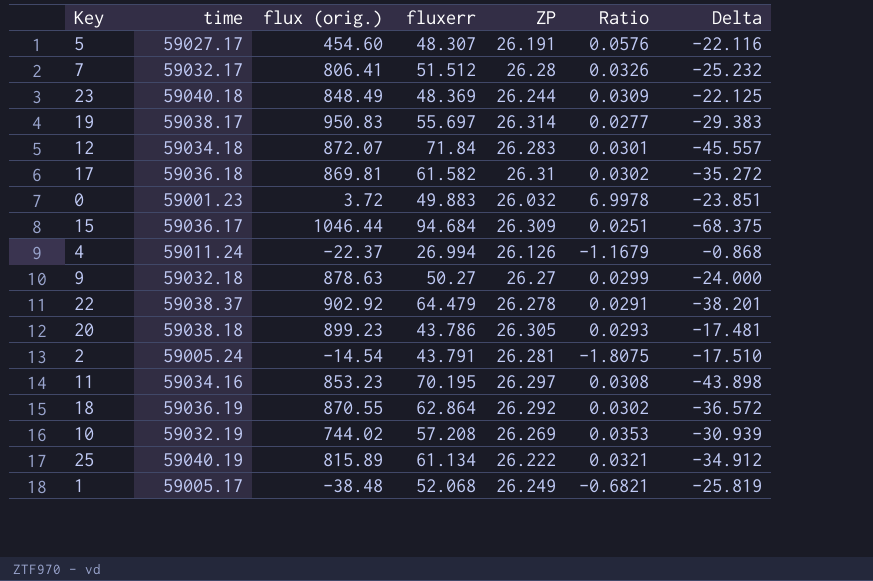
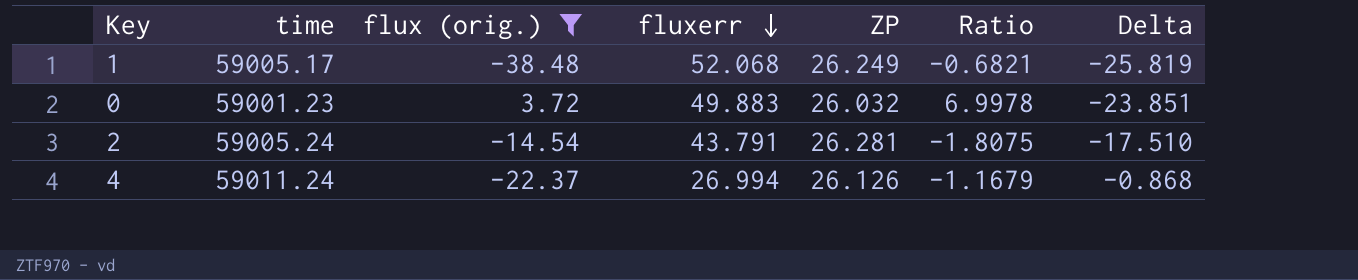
filter: none -> flux (orig.) <= 3.72
row order: none -> fluxerr descending

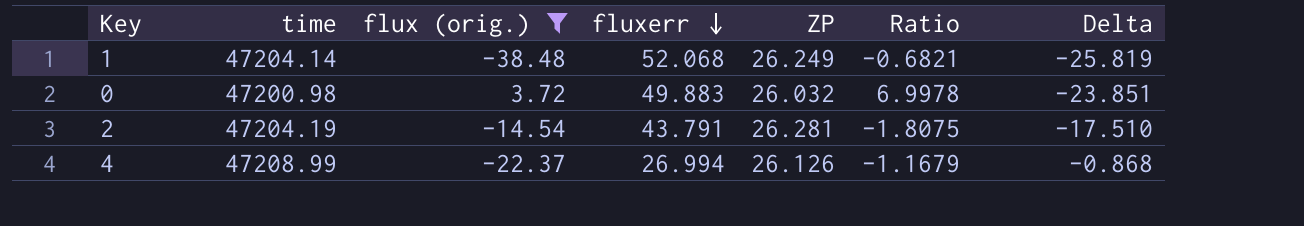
1 | time: 59005.17 -> 47204.14
0 | time: 59001.23 -> 47200.98
2 | time: 59005.24 -> 47204.19
4 | time: 59011.24 -> 47208.99

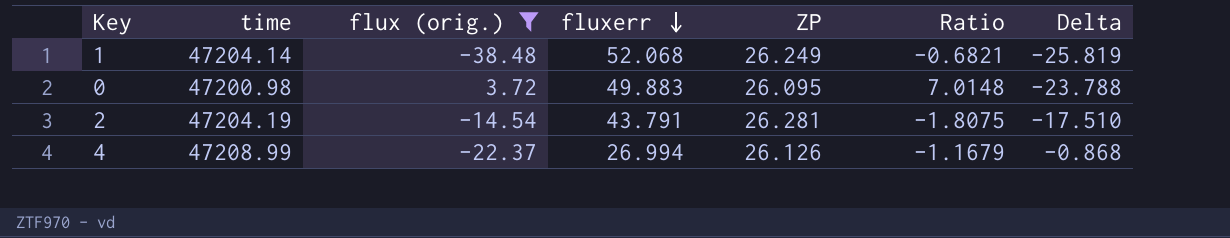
0 | ZP: 26.032 -> 26.095
0 | Ratio: 6.9978 -> 7.0148
0 | Delta: -23.851 -> -23.788

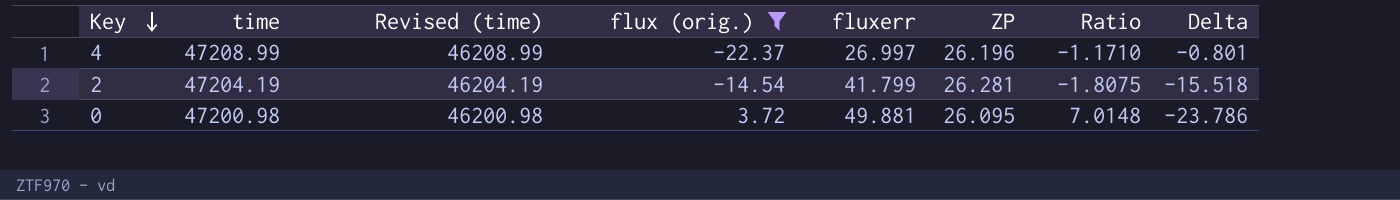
row order: fluxerr descending -> Key descending
column Revised (time) | formula: none -> [time] - 1000
row 1: 47204.14 | -38.48 | 52.068 | 26.249 | -0.6821 | -25.819 -> none
4 | fluxerr: 26.994 -> 26.997
4 | ZP: 26.126 -> 26.196
4 | Ratio: -1.1679 -> -1.1710
4 | Delta: -0.868 -> -0.801
2 | fluxerr: 43.791 -> 41.799
2 | Delta: -17.510 -> -15.518
0 | fluxerr: 49.883 -> 49.881
0 | Delta: -23.788 -> -23.786

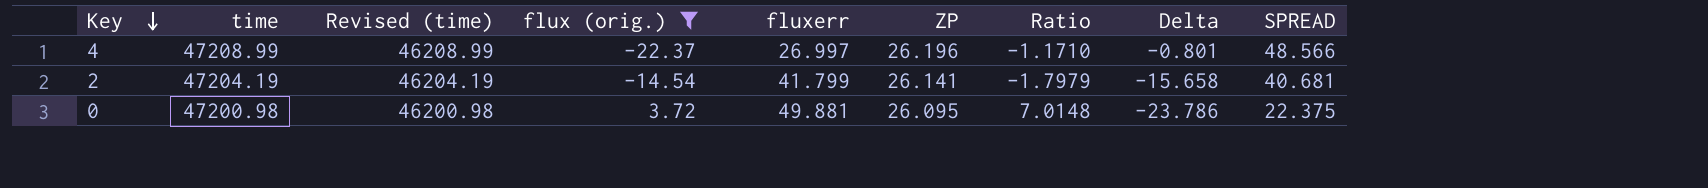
column SPREAD | formula: none -> [ZP] - [flux (orig.)]
2 | ZP: 26.281 -> 26.141
2 | Ratio: -1.8075 -> -1.7979
2 | Delta: -15.518 -> -15.658

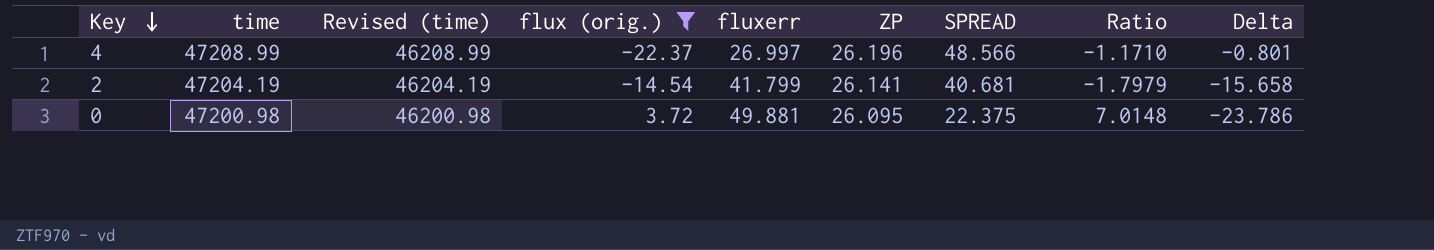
column SPREAD | position: 9 -> 7

